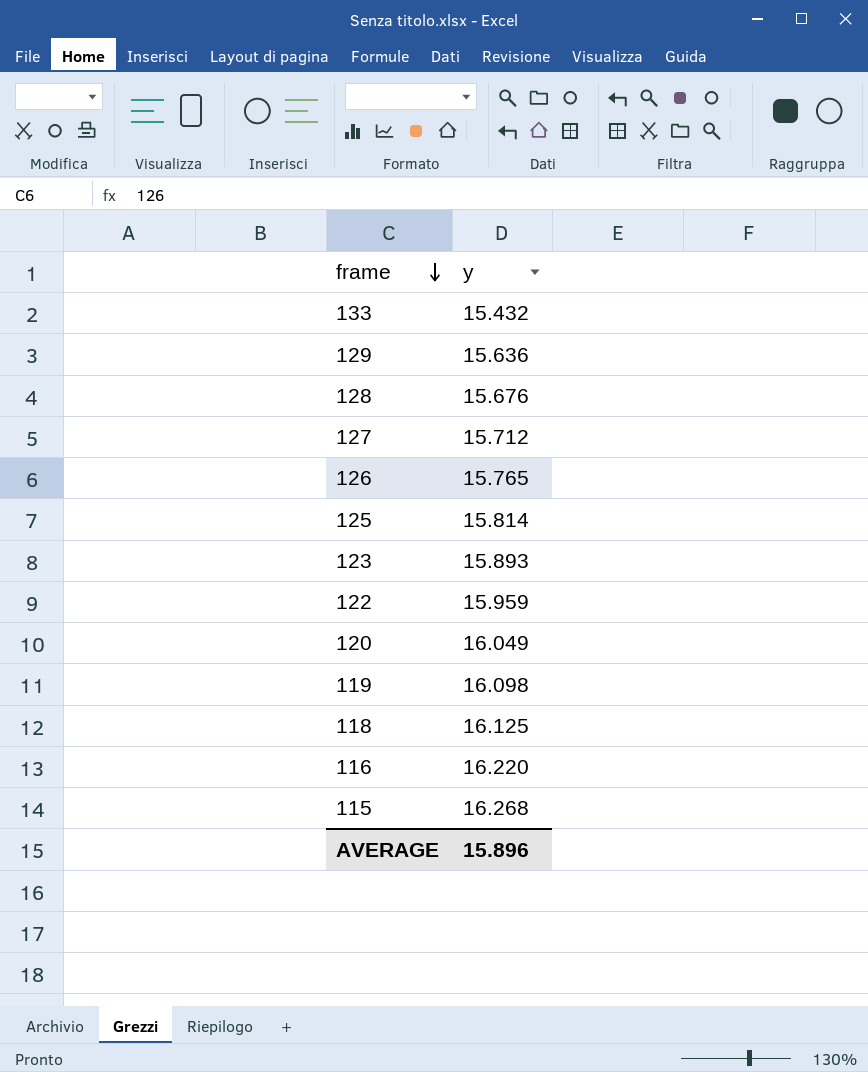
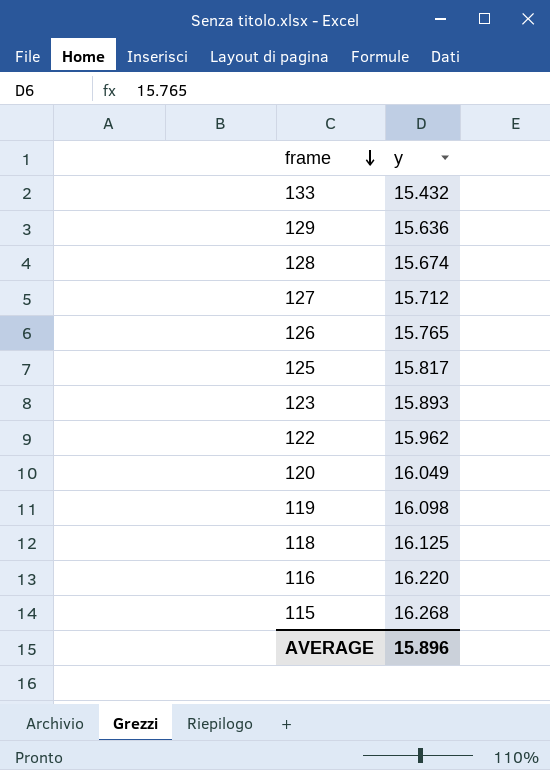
128 | y: 15.676 -> 15.674
125 | y: 15.814 -> 15.817
122 | y: 15.959 -> 15.962

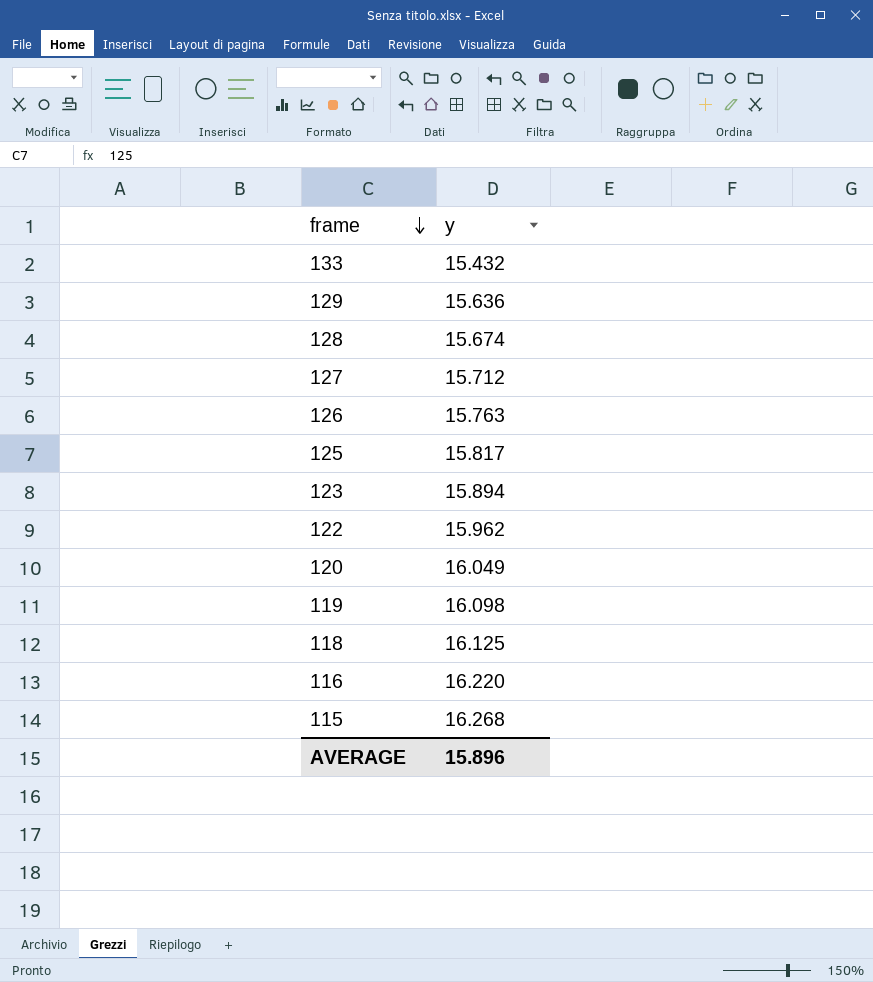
126 | y: 15.765 -> 15.763
123 | y: 15.893 -> 15.894

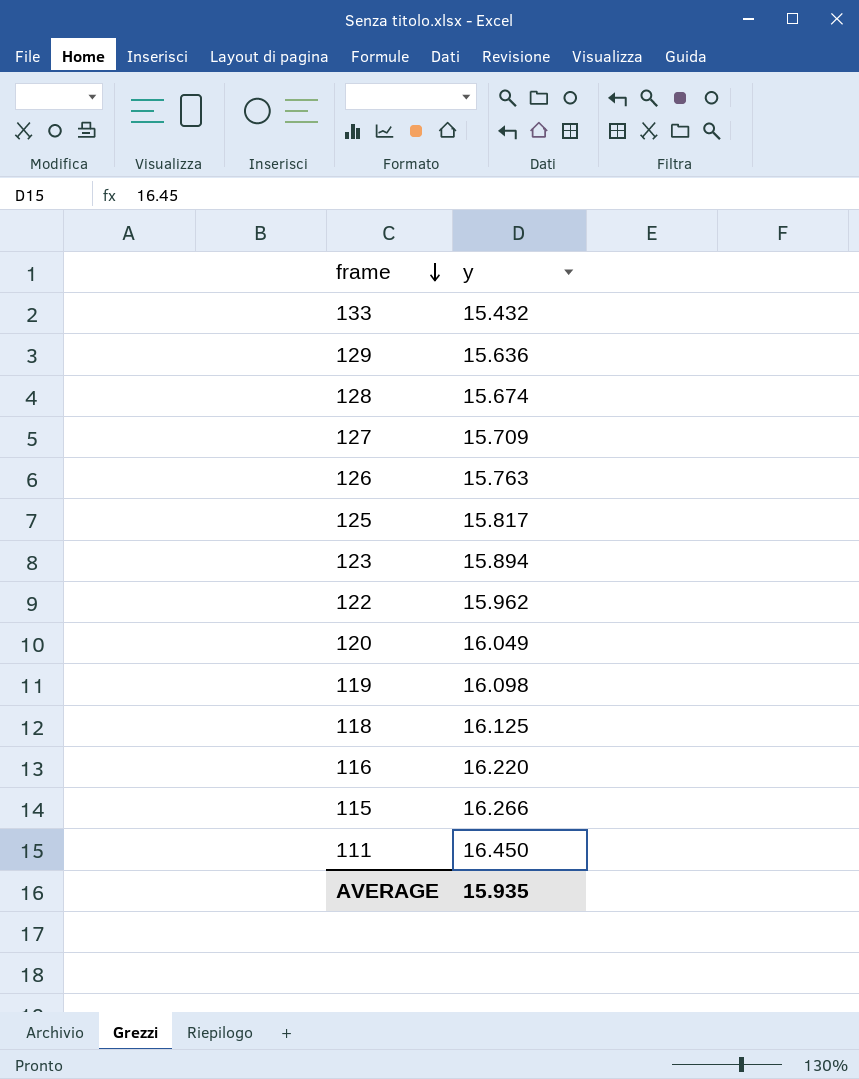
127 | y: 15.712 -> 15.709
115 | y: 16.268 -> 16.266
row 111: none -> 16.450
AVERAGE | y: 15.896 -> 15.935

